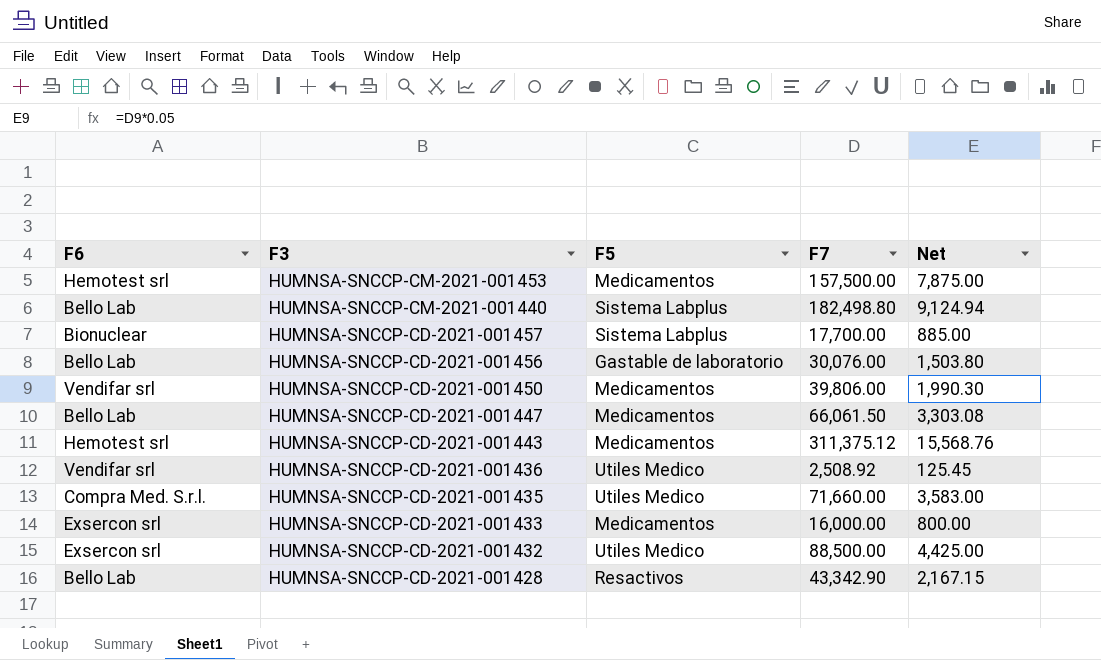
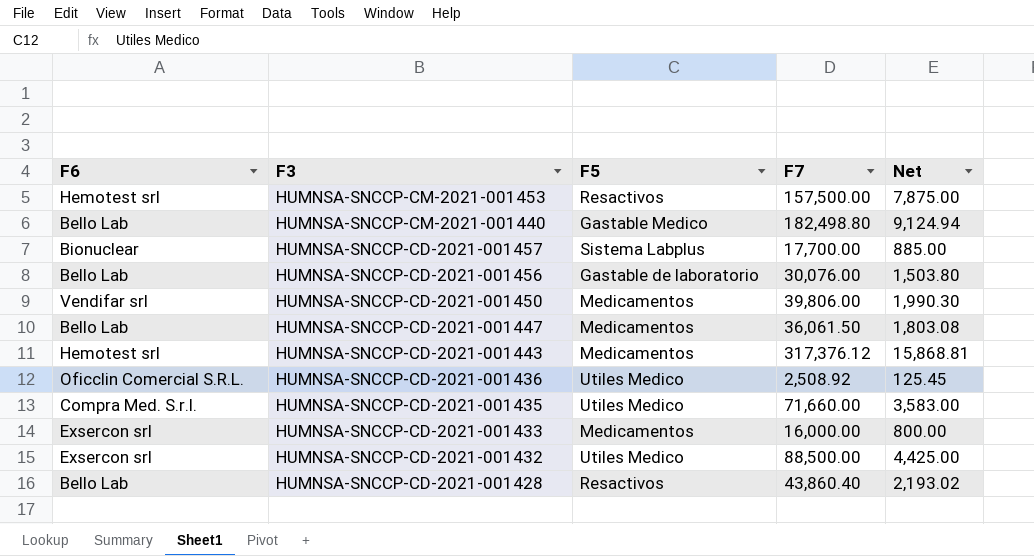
HUMNSA-SNCCP-CM-2021-001453 | F5: Medicamentos -> Resactivos
HUMNSA-SNCCP-CM-2021-001440 | F5: Sistema Labplus -> Gastable Medico
HUMNSA-SNCCP-CD-2021-001447 | F7: 66,061.50 -> 36,061.50
HUMNSA-SNCCP-CD-2021-001447 | Net: 3,303.08 -> 1,803.08
HUMNSA-SNCCP-CD-2021-001443 | F7: 311,375.12 -> 317,376.12
HUMNSA-SNCCP-CD-2021-001443 | Net: 15,568.76 -> 15,868.81
HUMNSA-SNCCP-CD-2021-001436 | F6: Vendifar srl -> Oficclin Comercial S.R.L.
HUMNSA-SNCCP-CD-2021-001428 | F7: 43,342.90 -> 43,860.40
HUMNSA-SNCCP-CD-2021-001428 | Net: 2,167.15 -> 2,193.02

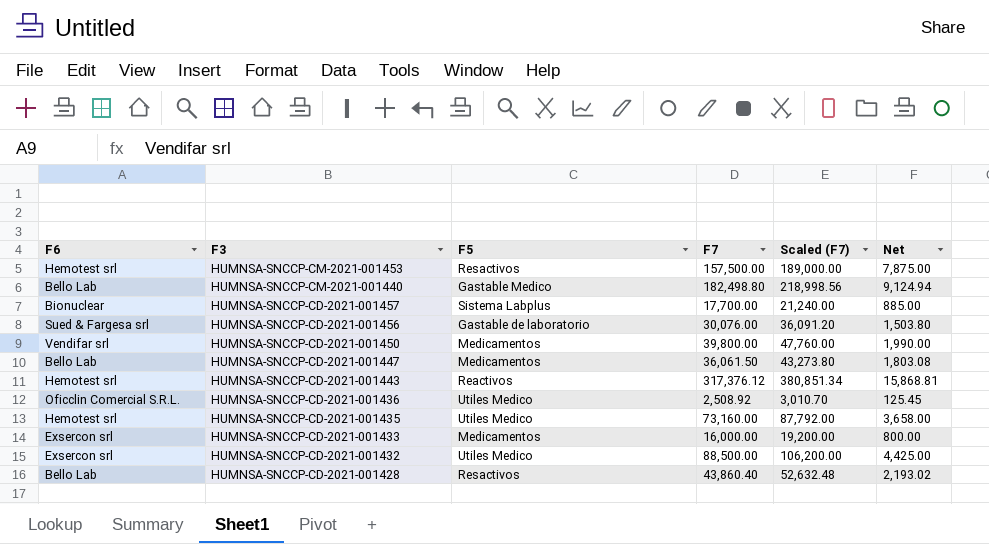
column Scaled (F7) | formula: none -> [F7] * 1.2
HUMNSA-SNCCP-CD-2021-001456 | F6: Bello Lab -> Sued & Fargesa srl
HUMNSA-SNCCP-CD-2021-001450 | F7: 39,806.00 -> 39,800.00
HUMNSA-SNCCP-CD-2021-001450 | Net: 1,990.30 -> 1,990.00
HUMNSA-SNCCP-CD-2021-001443 | F5: Medicamentos -> Reactivos
HUMNSA-SNCCP-CD-2021-001435 | F6: Compra Med. S.r.l. -> Hemotest srl
HUMNSA-SNCCP-CD-2021-001435 | F7: 71,660.00 -> 73,160.00
HUMNSA-SNCCP-CD-2021-001435 | Net: 3,583.00 -> 3,658.00

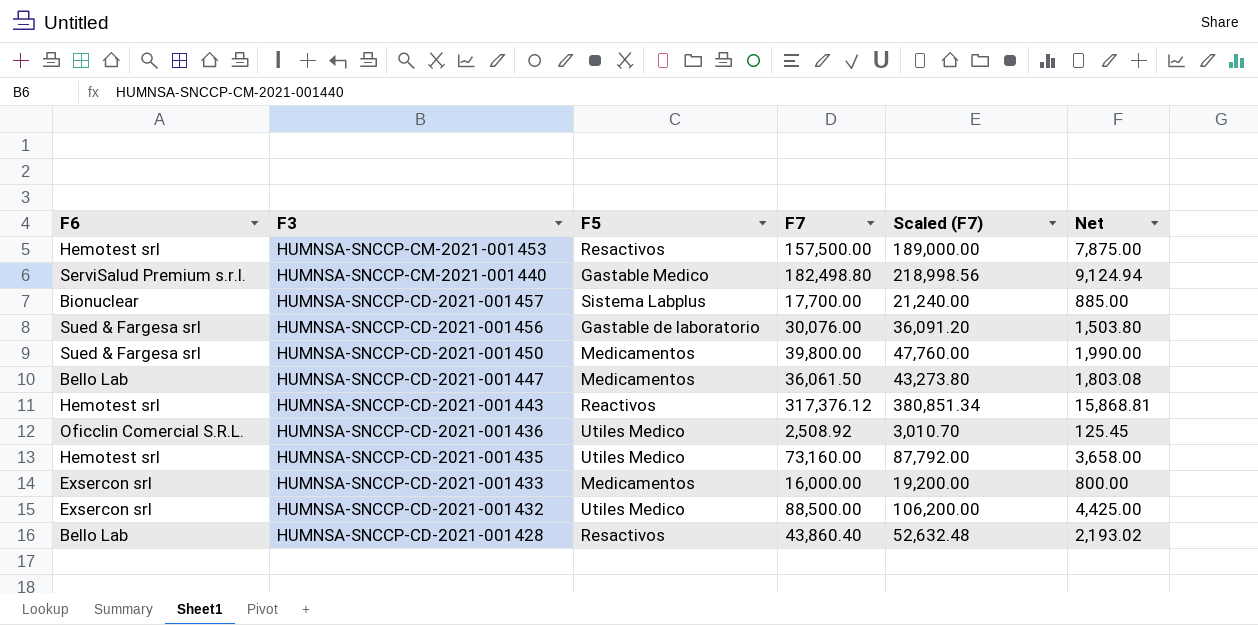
HUMNSA-SNCCP-CM-2021-001440 | F6: Bello Lab -> ServiSalud Premium s.r.l.
HUMNSA-SNCCP-CD-2021-001450 | F6: Vendifar srl -> Sued & Fargesa srl

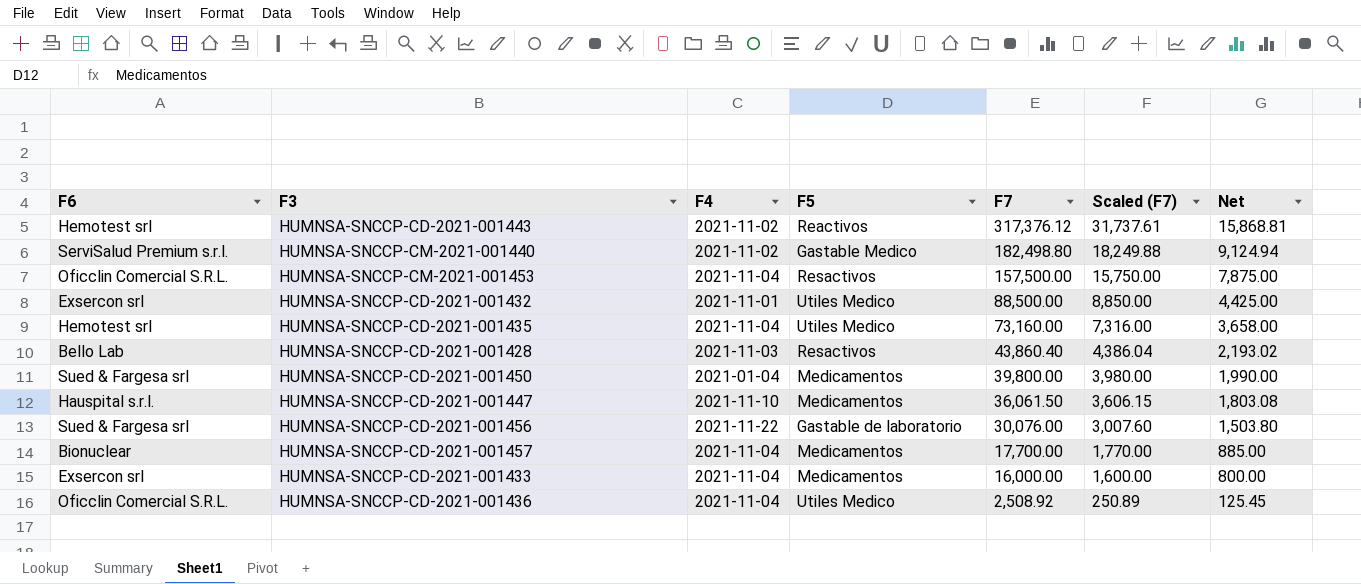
row order: F3 descending -> F7 descending
column F4 | position: none -> 3
column Scaled (F7) | formula: [F7] * 1.2 -> [F7] * 0.1
HUMNSA-SNCCP-CM-2021-001453 | F6: Hemotest srl -> Oficclin Comercial S.R.L.
HUMNSA-SNCCP-CD-2021-001447 | F6: Bello Lab -> Hauspital s.r.l.
HUMNSA-SNCCP-CD-2021-001457 | F5: Sistema Labplus -> Medicamentos

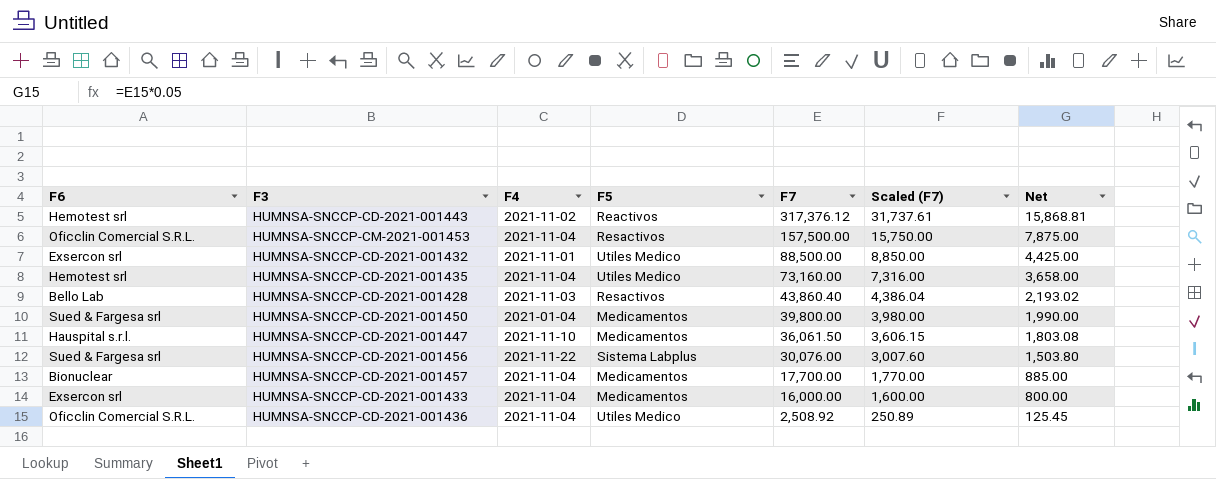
row HUMNSA-SNCCP-CM-2021-001440: ServiSalud Premium s.r.l. | 2021-11-02 | Gastable Medico | 182,498.80 | 18,249.88 | 9,124.94 -> none
HUMNSA-SNCCP-CD-2021-001456 | F5: Gastable de laboratorio -> Sistema Labplus

